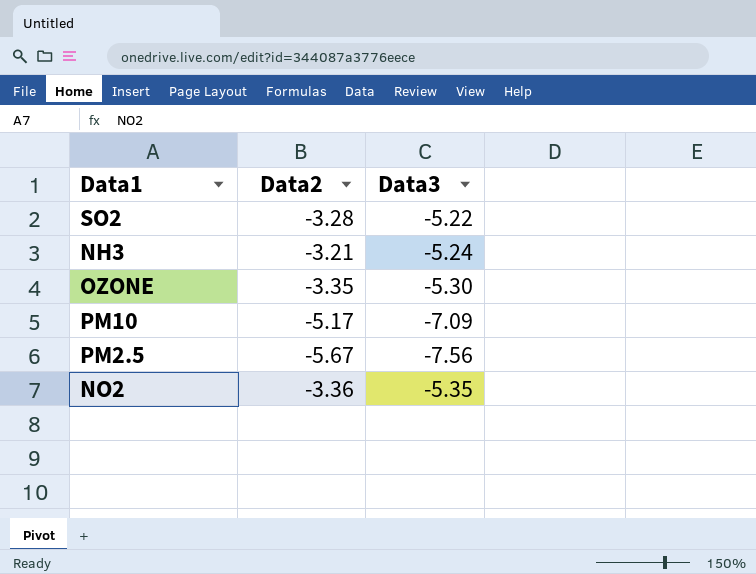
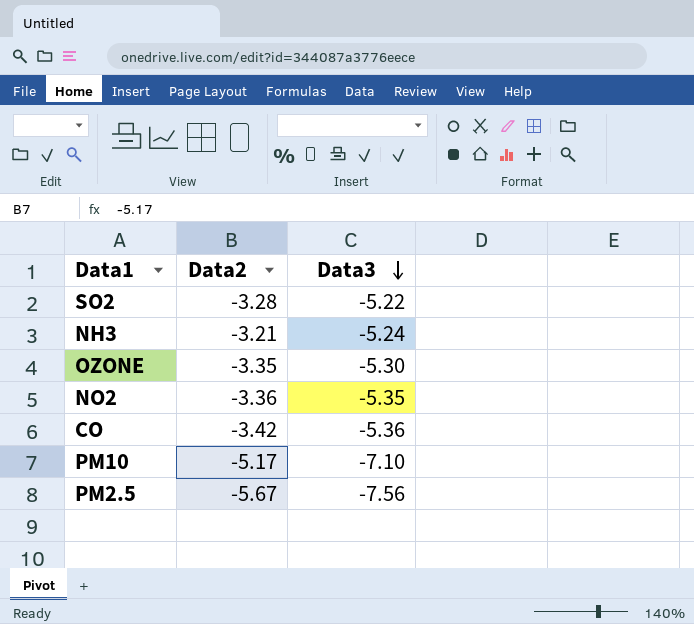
row order: none -> Data3 descending
row CO: none -> -3.42 | -5.36
PM10 | Data3: -7.09 -> -7.10

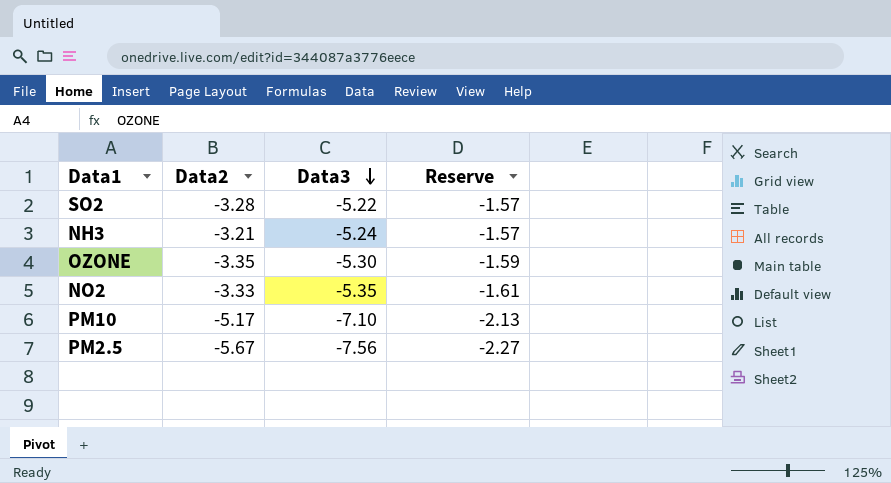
column Reserve | formula: none -> [Data3] * 0.3
row CO: -3.42 | -5.36 -> none
NO2 | Data2: -3.36 -> -3.33

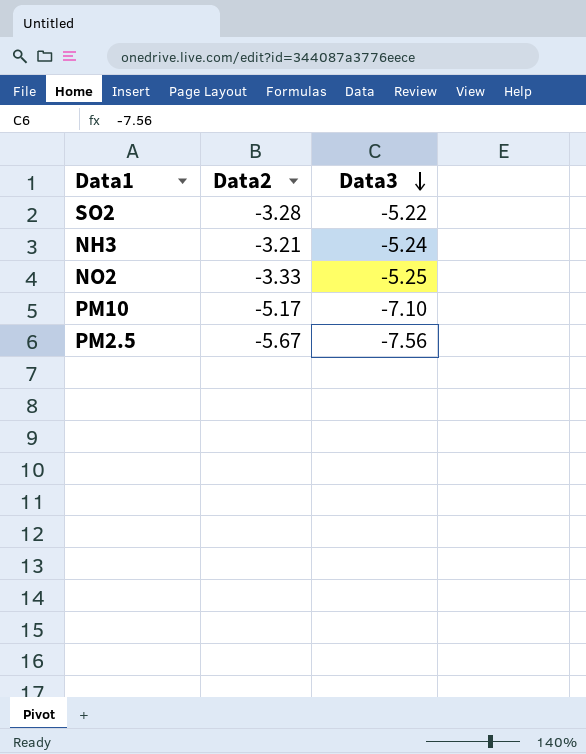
column Reserve | formula: [Data3] * 0.3 -> none
row OZONE: -3.35 | -5.30 | -1.59 -> none
NO2 | Data3: -5.35 -> -5.25

